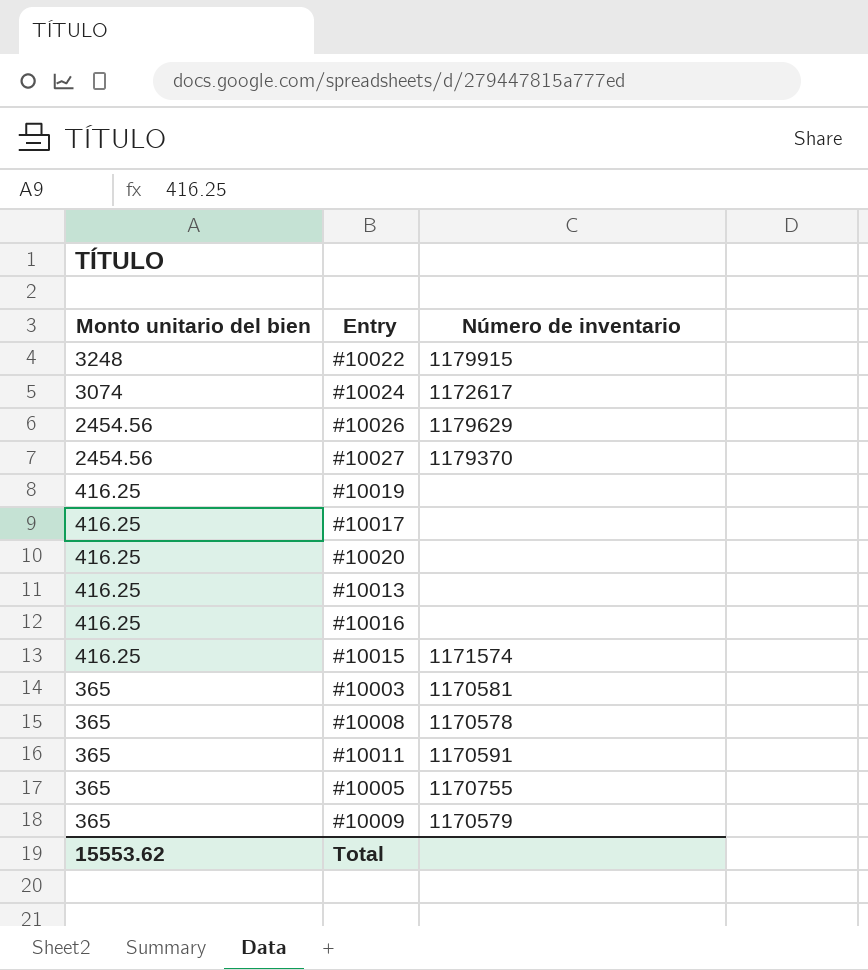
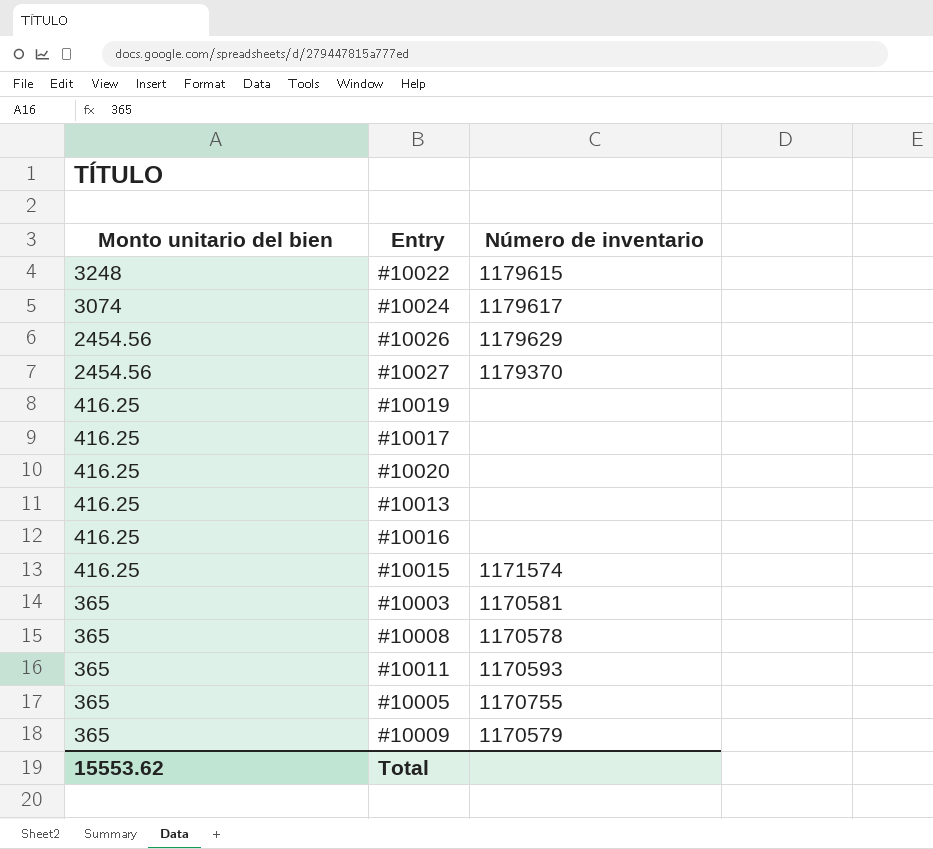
#10022 | Número de inventario: 1179915 -> 1179615
#10024 | Número de inventario: 1172617 -> 1179617
#10011 | Número de inventario: 1170591 -> 1170593

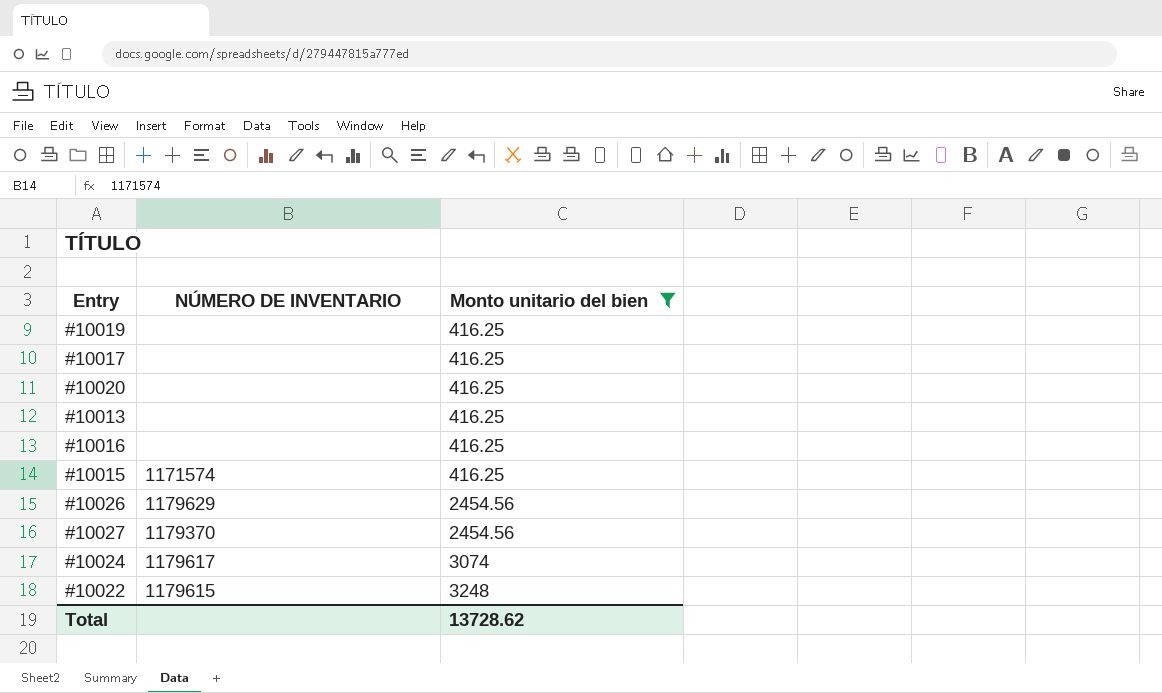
filter: none -> Monto unitario del bien != 365
row order: Monto unitario del bien descending -> Monto unitario del bien ascending
column name: Número de inventario -> NÚMERO DE INVENTARIO
column Monto unitario del bien | position: 1 -> 3
Total | Monto unitario del bien: 15553.62 -> 13728.62

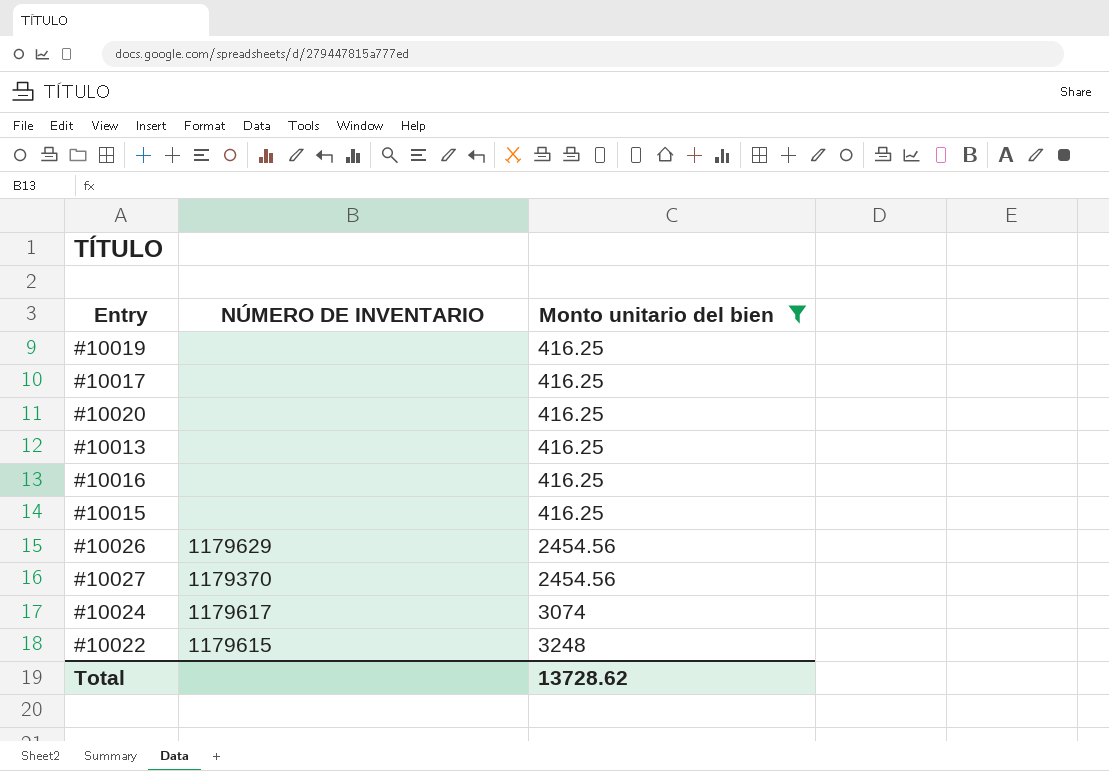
#10015 | NÚMERO DE INVENTARIO: 1171574 -> none

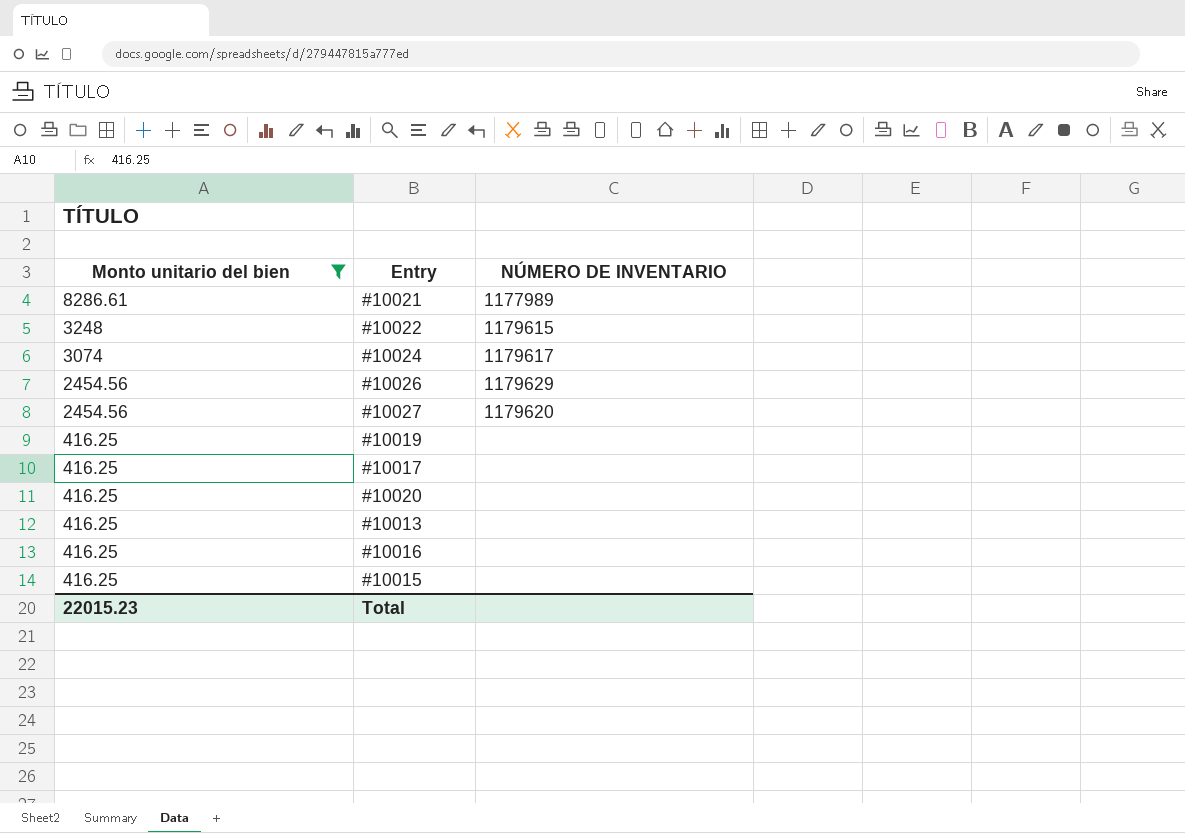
row order: Monto unitario del bien ascending -> Monto unitario del bien descending
column Monto unitario del bien | position: 3 -> 1
row #10021: none -> 8286.61 | 1177989
#10027 | NÚMERO DE INVENTARIO: 1179370 -> 1179620
Total | Monto unitario del bien: 13728.62 -> 22015.23

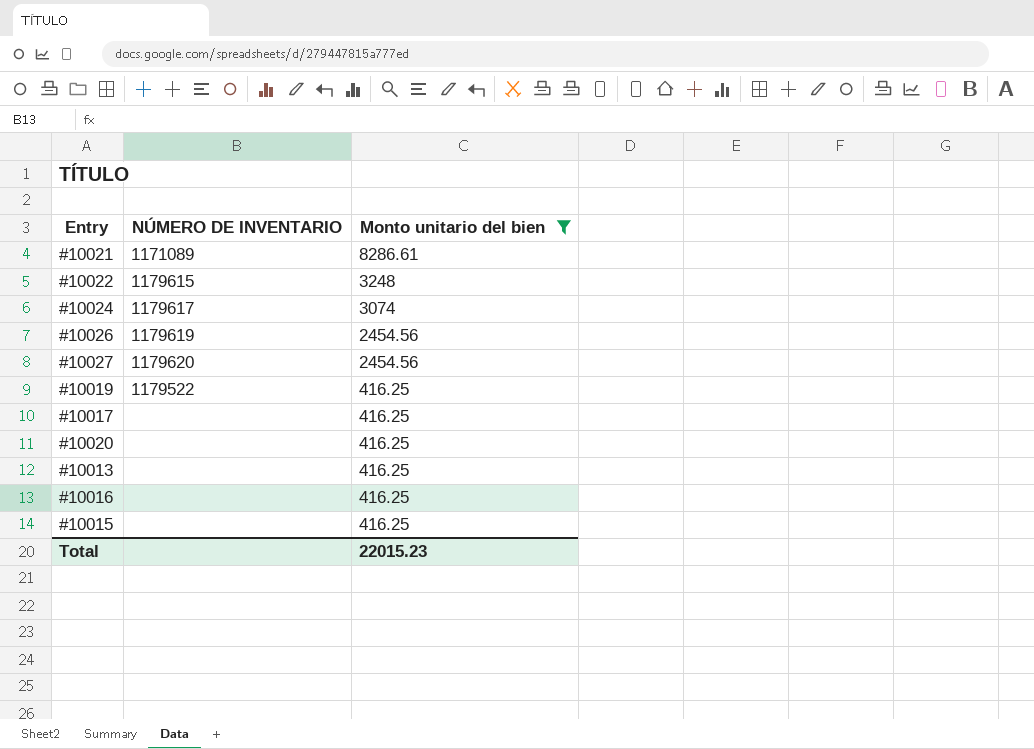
column Monto unitario del bien | position: 1 -> 3
#10021 | NÚMERO DE INVENTARIO: 1177989 -> 1171089
#10026 | NÚMERO DE INVENTARIO: 1179629 -> 1179619
#10019 | NÚMERO DE INVENTARIO: none -> 1179522

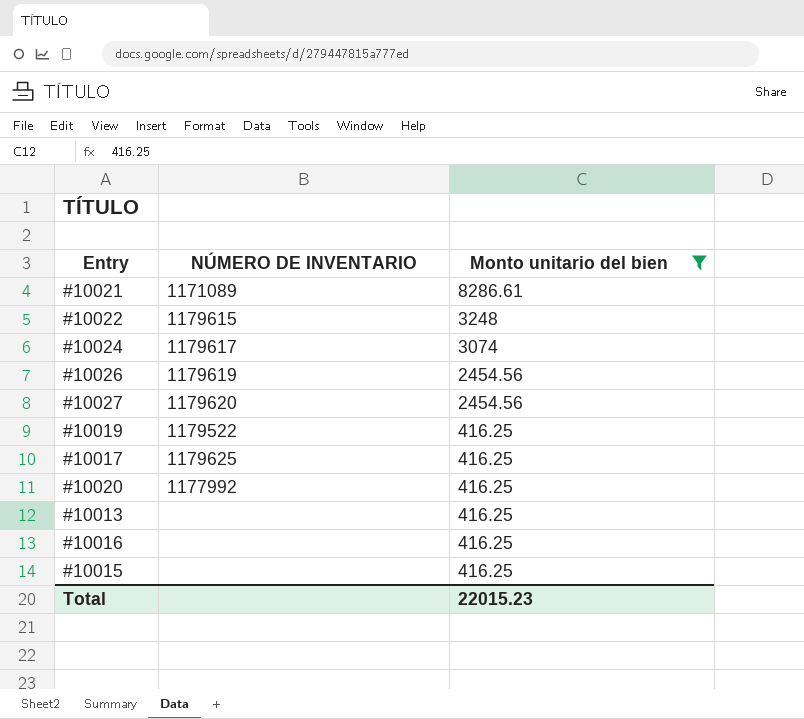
#10017 | NÚMERO DE INVENTARIO: none -> 1179625
#10020 | NÚMERO DE INVENTARIO: none -> 1177992

